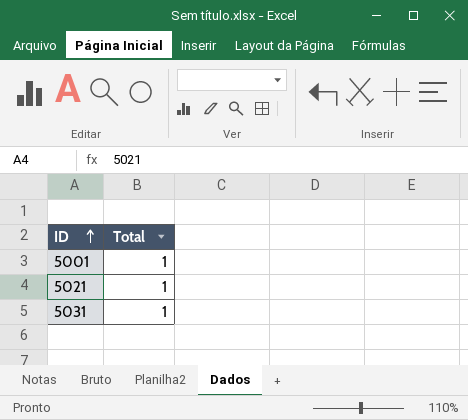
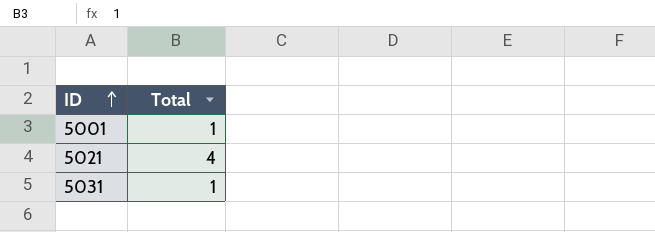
5021 | Total: 1 -> 4

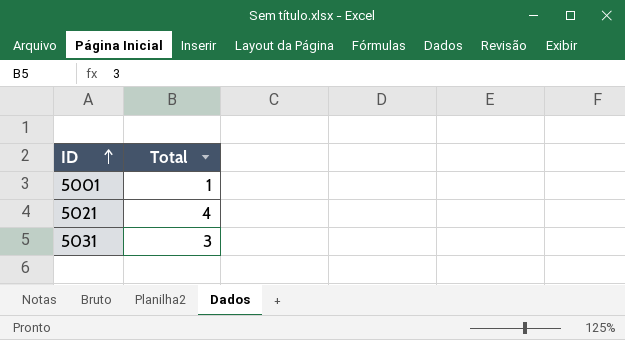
5031 | Total: 1 -> 3

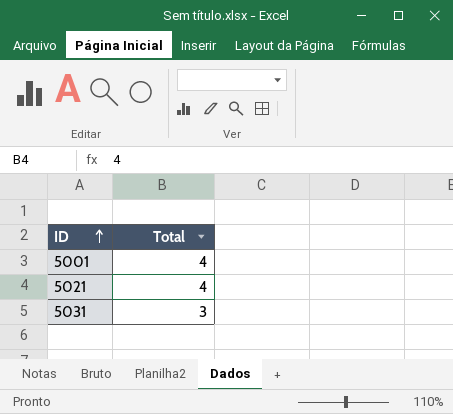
5001 | Total: 1 -> 4

